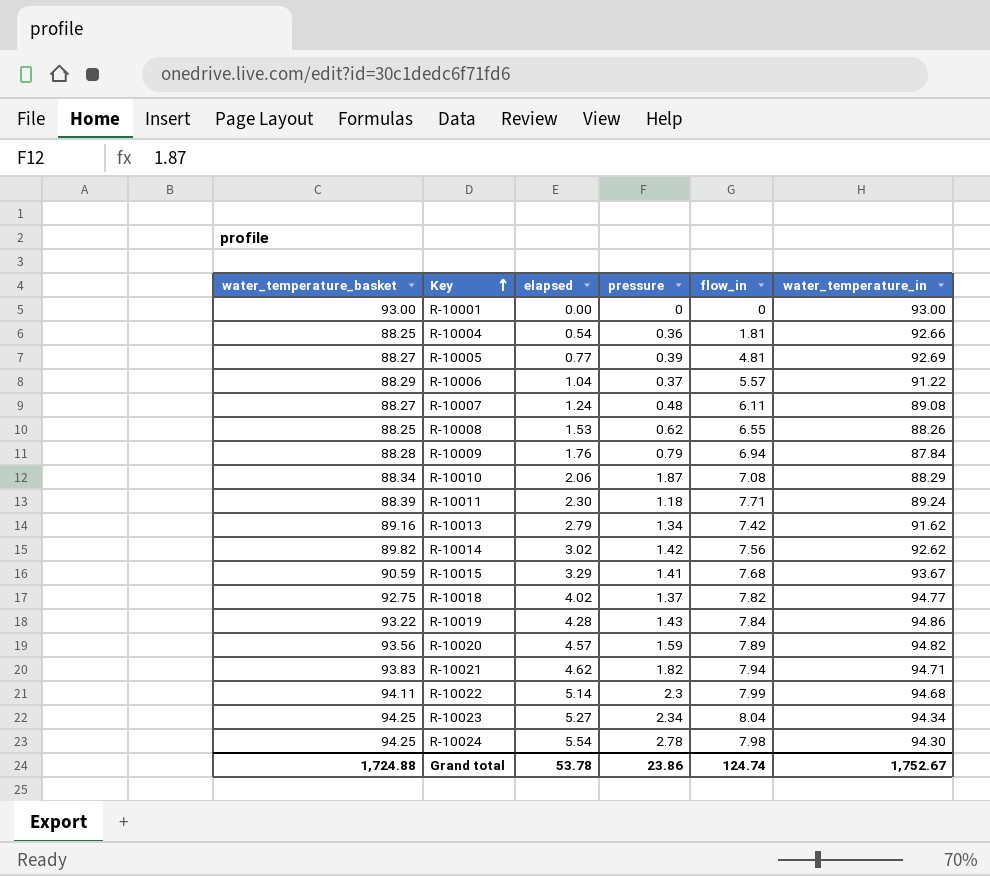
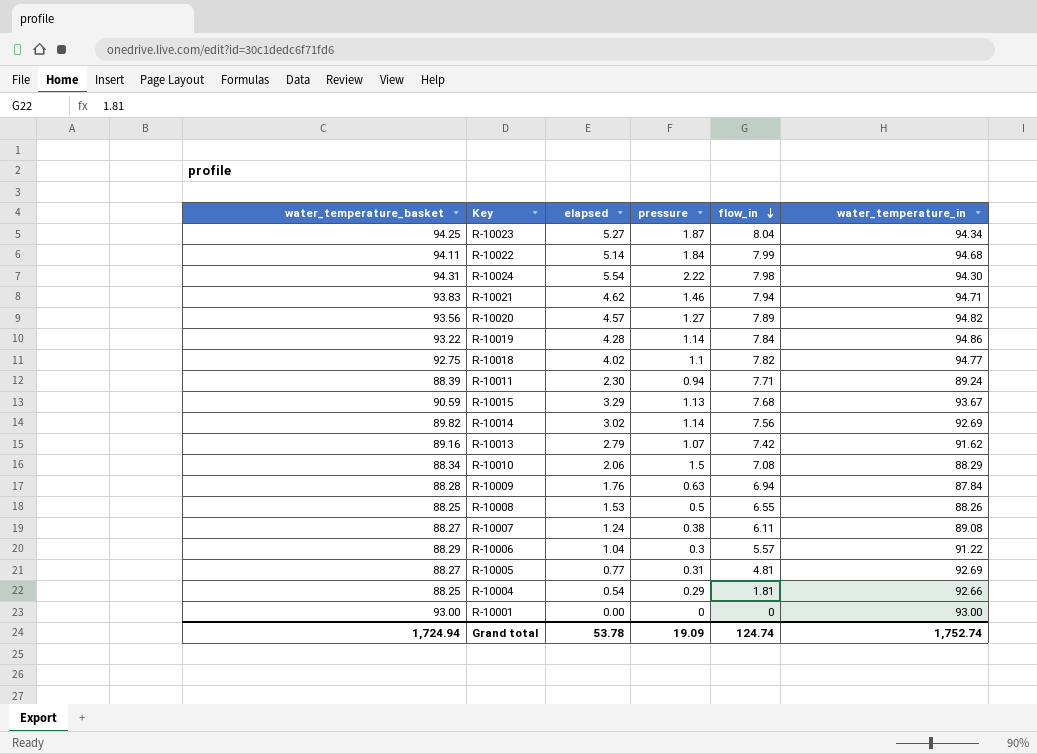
row order: Key ascending -> flow_in descending
R-10023 | pressure: 2.34 -> 1.87
R-10022 | pressure: 2.3 -> 1.84
R-10024 | water_temperature_basket: 94.25 -> 94.31
R-10024 | pressure: 2.78 -> 2.22
R-10021 | pressure: 1.82 -> 1.46
R-10020 | pressure: 1.59 -> 1.27
R-10019 | pressure: 1.43 -> 1.14
R-10018 | pressure: 1.37 -> 1.1
R-10011 | pressure: 1.18 -> 0.94
R-10015 | pressure: 1.41 -> 1.13
R-10014 | pressure: 1.42 -> 1.14
R-10014 | water_temperature_in: 92.62 -> 92.69
R-10013 | pressure: 1.34 -> 1.07
R-10010 | pressure: 1.87 -> 1.5
R-10009 | pressure: 0.79 -> 0.63
R-10008 | pressure: 0.62 -> 0.5
R-10007 | pressure: 0.48 -> 0.38
R-10006 | pressure: 0.37 -> 0.3
R-10005 | pressure: 0.39 -> 0.31
R-10004 | pressure: 0.36 -> 0.29
Grand total | water_temperature_basket: 1,724.88 -> 1,724.94
Grand total | pressure: 23.86 -> 19.09
Grand total | water_temperature_in: 1,752.67 -> 1,752.74

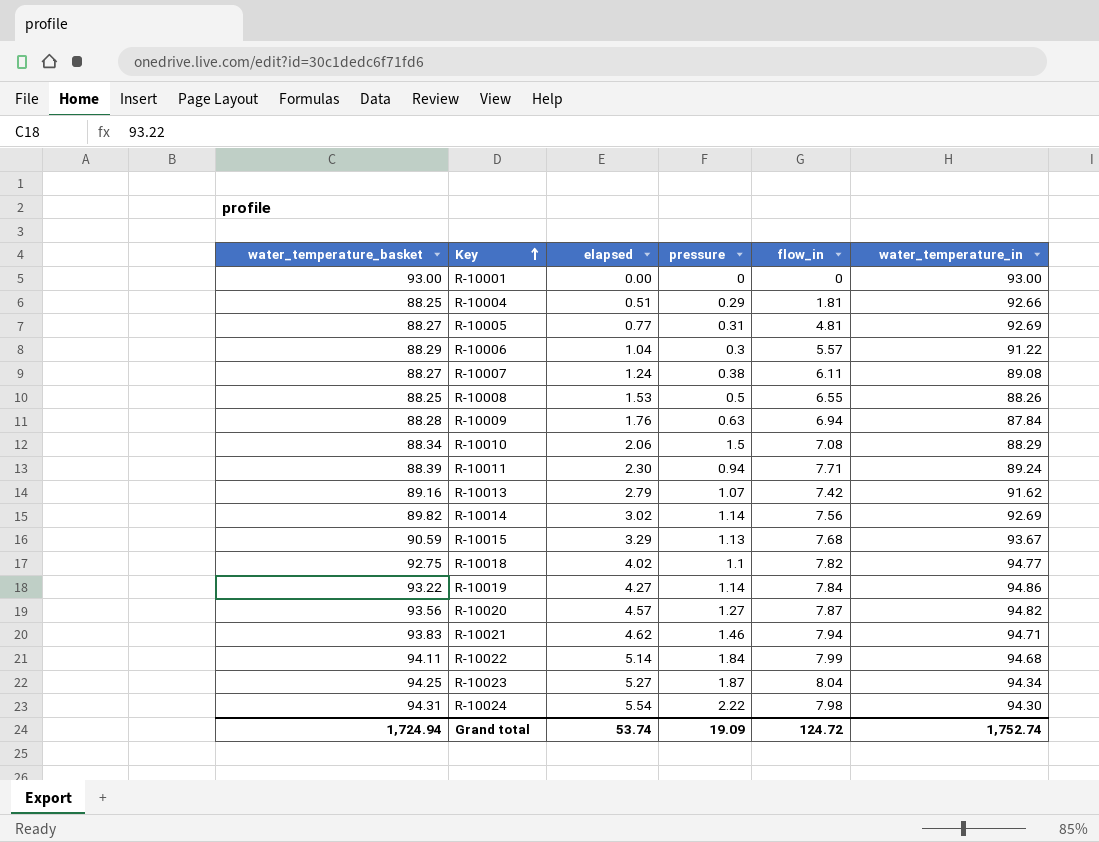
row order: flow_in descending -> Key ascending
R-10004 | elapsed: 0.54 -> 0.51
R-10019 | elapsed: 4.28 -> 4.27
R-10020 | flow_in: 7.89 -> 7.87
Grand total | elapsed: 53.78 -> 53.74
Grand total | flow_in: 124.74 -> 124.72

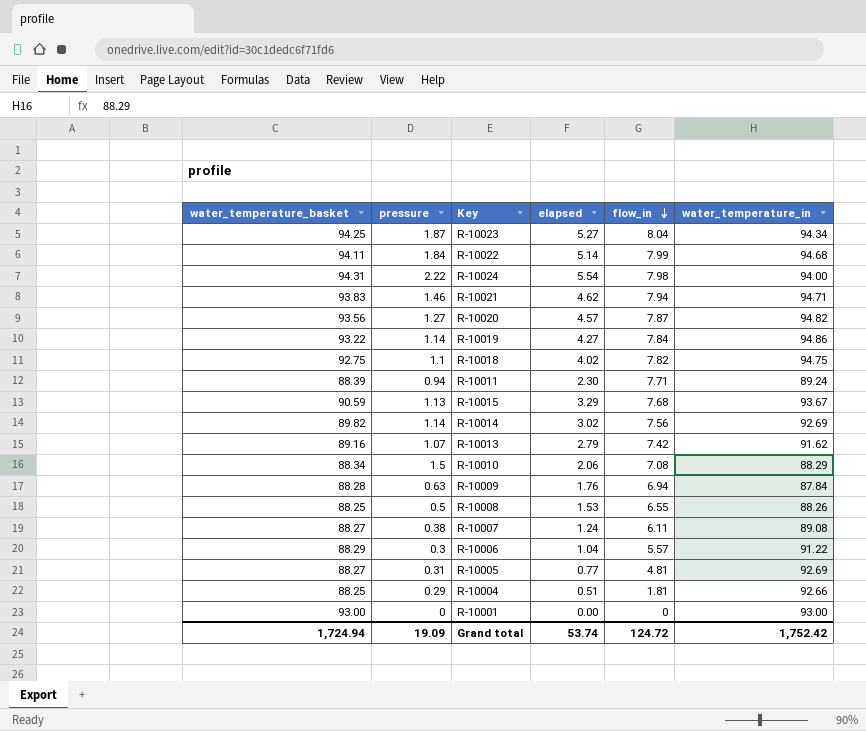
row order: Key ascending -> flow_in descending
column pressure | position: 4 -> 2
R-10024 | water_temperature_in: 94.30 -> 94.00
R-10018 | water_temperature_in: 94.77 -> 94.75
Grand total | water_temperature_in: 1,752.74 -> 1,752.42

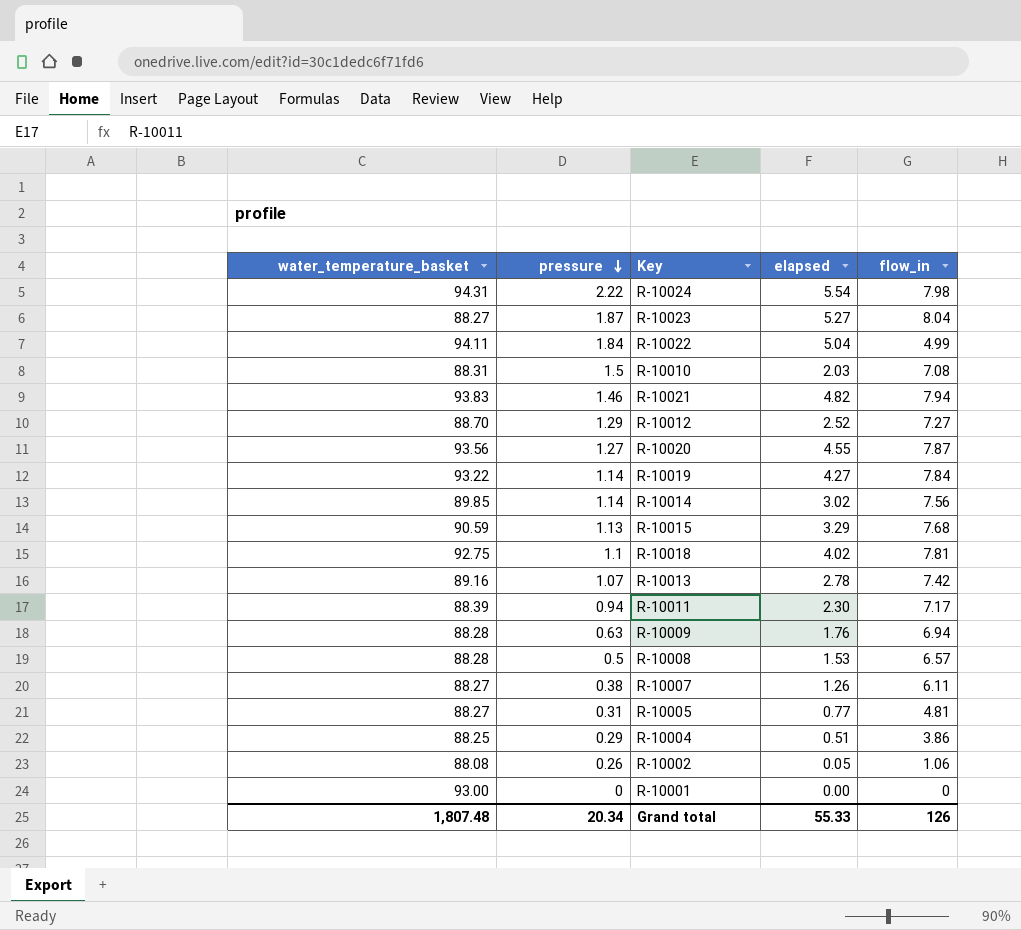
row order: flow_in descending -> pressure descending
column water_temperature_in | position: 6 -> none
row R-10006: 88.29 | 0.3 | 1.04 | 5.57 | 91.22 -> none
R-10023 | water_temperature_basket: 94.25 -> 88.27
R-10022 | elapsed: 5.14 -> 5.04
R-10022 | flow_in: 7.99 -> 4.99
R-10010 | water_temperature_basket: 88.34 -> 88.31
R-10010 | elapsed: 2.06 -> 2.03
R-10021 | elapsed: 4.62 -> 4.82
row R-10012: none -> 88.70 | 1.29 | 2.52 | 7.27
R-10020 | elapsed: 4.57 -> 4.55
R-10014 | water_temperature_basket: 89.82 -> 89.85
R-10018 | flow_in: 7.82 -> 7.81
R-10013 | elapsed: 2.79 -> 2.78
R-10011 | flow_in: 7.71 -> 7.17
R-10008 | water_temperature_basket: 88.25 -> 88.28
R-10008 | flow_in: 6.55 -> 6.57
R-10007 | elapsed: 1.24 -> 1.26
R-10004 | flow_in: 1.81 -> 3.86
row R-10002: none -> 88.08 | 0.26 | 0.05 | 1.06
Grand total | water_temperature_basket: 1,724.94 -> 1,807.48
Grand total | pressure: 19.09 -> 20.34
Grand total | elapsed: 53.74 -> 55.33
Grand total | flow_in: 124.72 -> 126

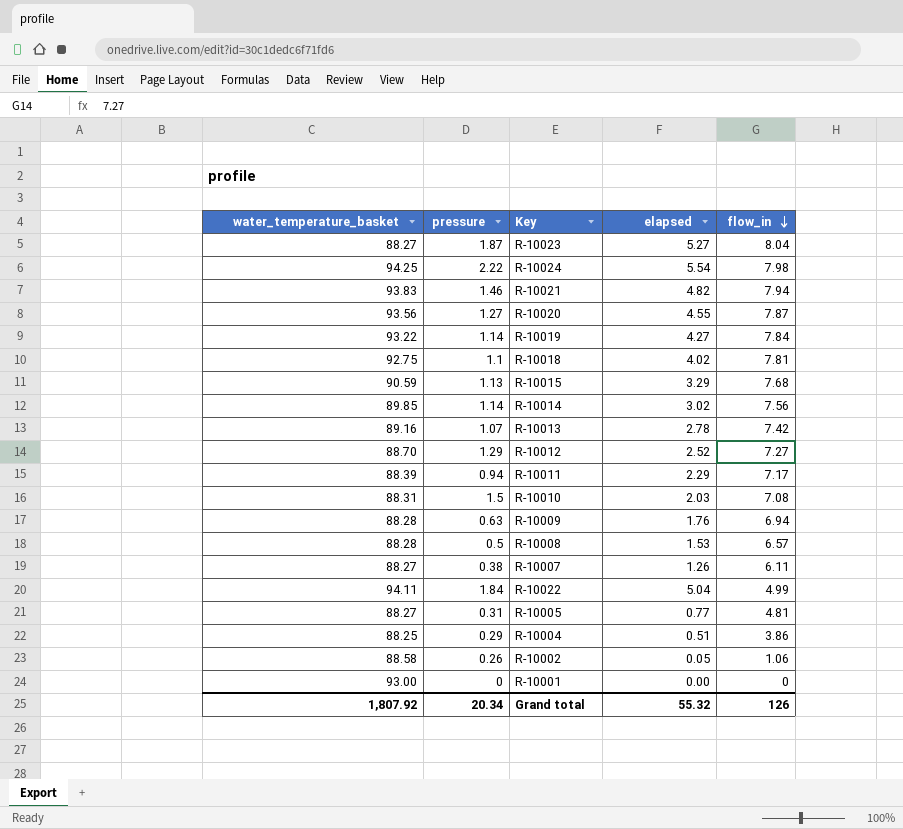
row order: pressure descending -> flow_in descending
R-10024 | water_temperature_basket: 94.31 -> 94.25
R-10011 | elapsed: 2.30 -> 2.29
R-10002 | water_temperature_basket: 88.08 -> 88.58
Grand total | water_temperature_basket: 1,807.48 -> 1,807.92
Grand total | elapsed: 55.33 -> 55.32

